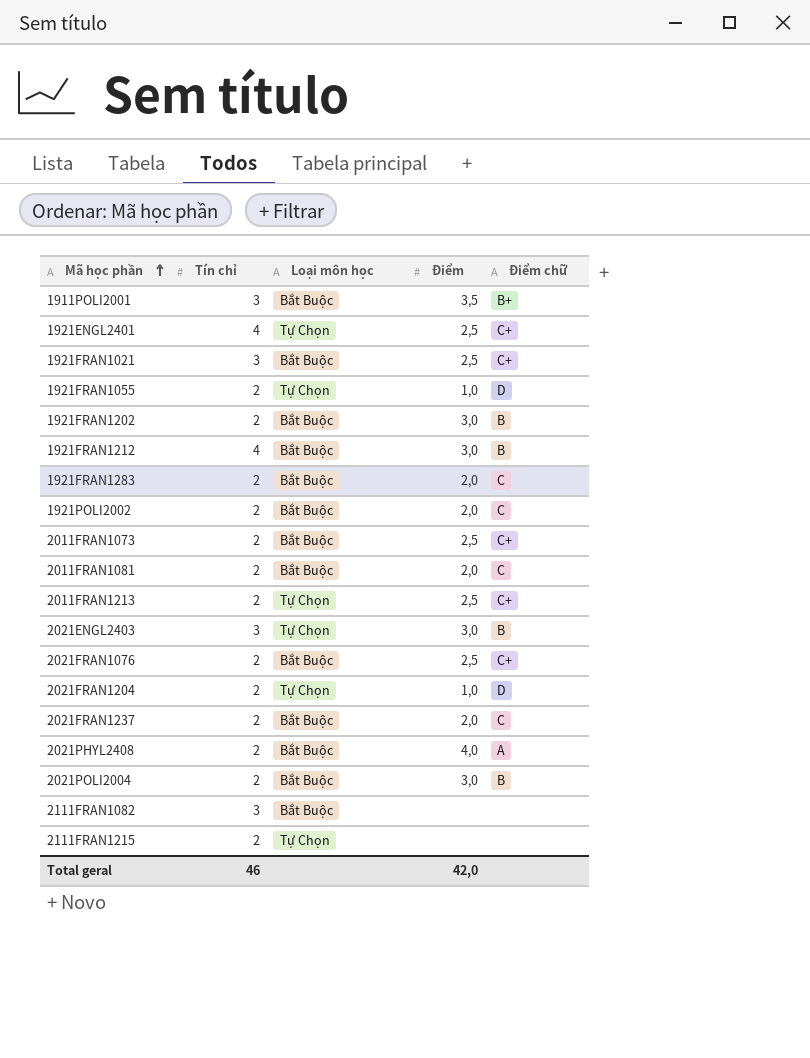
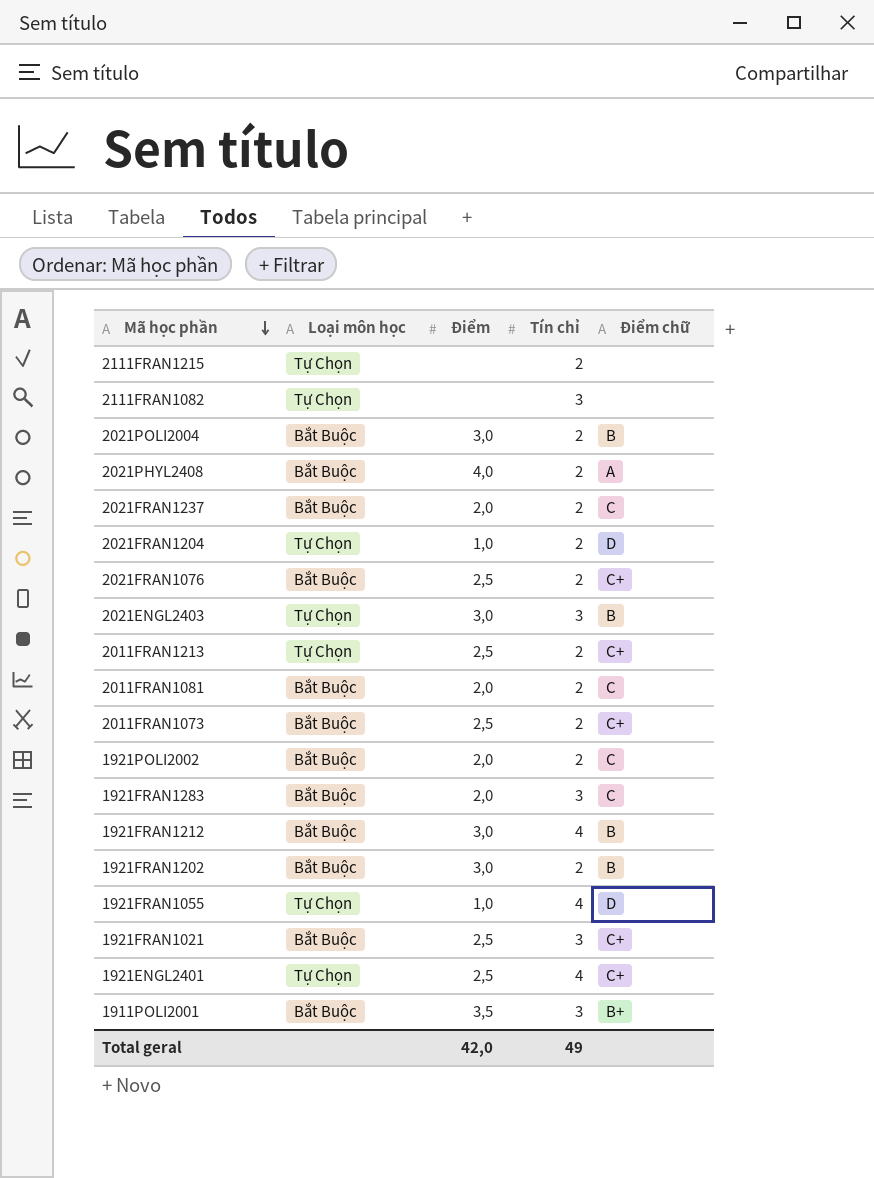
row order: Mã học phần ascending -> Mã học phần descending
column Tín chỉ | position: 2 -> 4
2111FRAN1082 | Loại môn học: Bắt Buộc -> Tự Chọn
1921FRAN1283 | Tín chỉ: 2 -> 3
1921FRAN1055 | Tín chỉ: 2 -> 4
Total geral | Tín chỉ: 46 -> 49

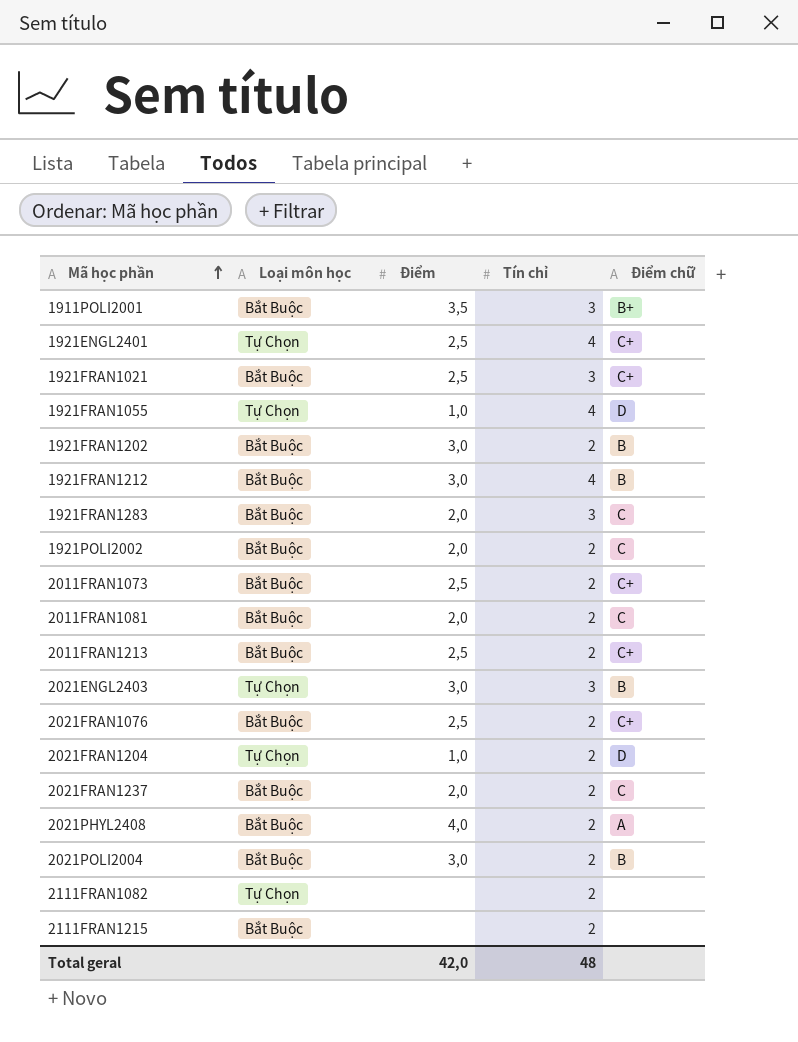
row order: Mã học phần descending -> Mã học phần ascending
2011FRAN1213 | Loại môn học: Tự Chọn -> Bắt Buộc
2111FRAN1082 | Tín chỉ: 3 -> 2
2111FRAN1215 | Loại môn học: Tự Chọn -> Bắt Buộc
Total geral | Tín chỉ: 49 -> 48

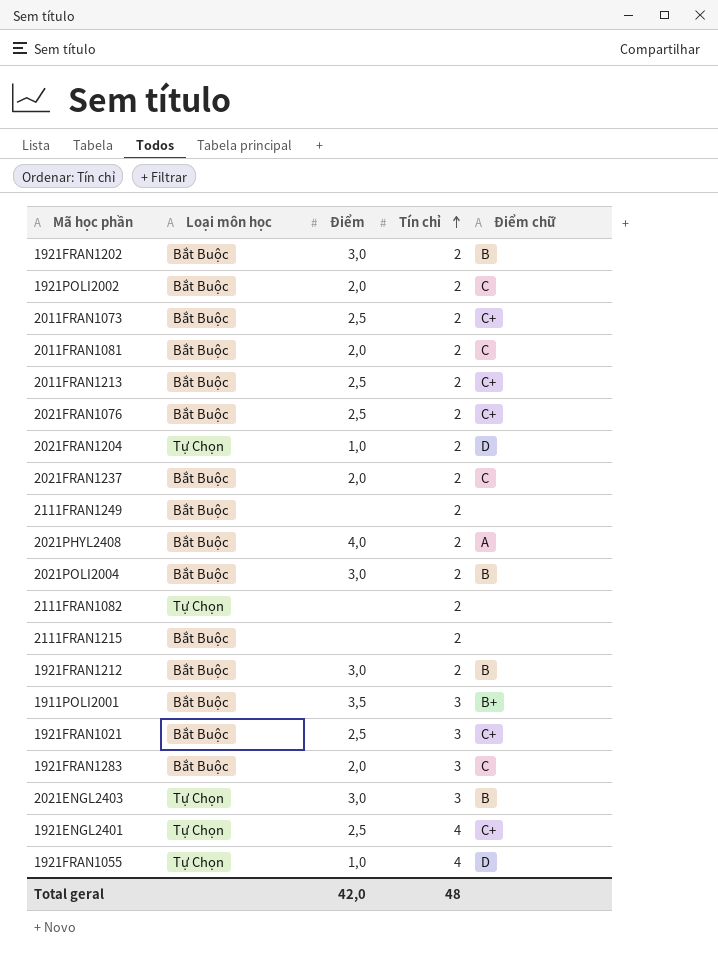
row order: Mã học phần ascending -> Tín chỉ ascending
row 2111FRAN1249: none -> Bắt Buộc | none | 2 | none
1921FRAN1212 | Tín chỉ: 4 -> 2

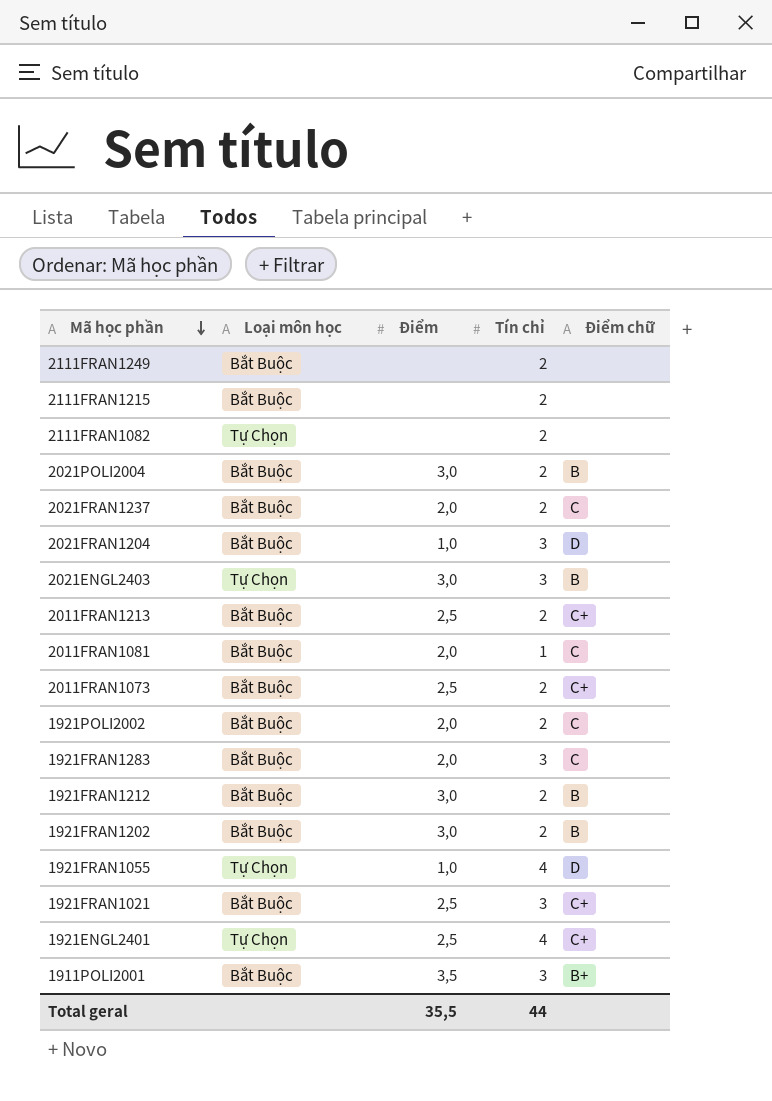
row order: Tín chỉ ascending -> Mã học phần descending
row 2021FRAN1076: Bắt Buộc | 2,5 | 2 | C+ -> none
row 2021PHYL2408: Bắt Buộc | 4,0 | 2 | A -> none
2021FRAN1204 | Loại môn học: Tự Chọn -> Bắt Buộc
2021FRAN1204 | Tín chỉ: 2 -> 3
2011FRAN1081 | Tín chỉ: 2 -> 1
Total geral | Điểm: 42,0 -> 35,5
Total geral | Tín chỉ: 48 -> 44

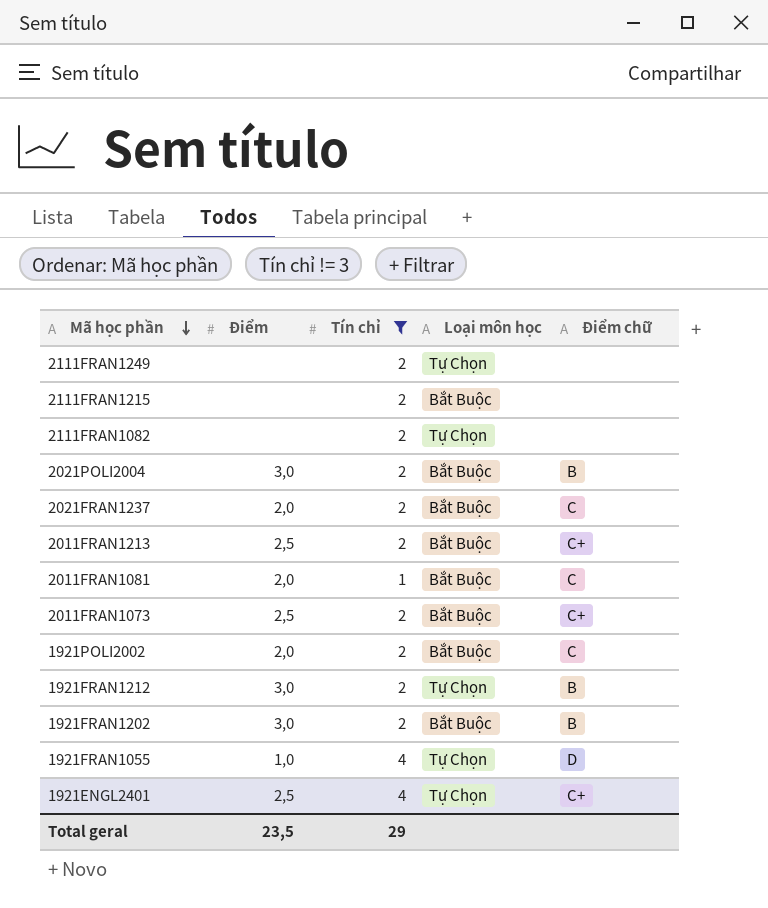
filter: none -> Tín chỉ != 3
column Loại môn học | position: 2 -> 4
2111FRAN1249 | Loại môn học: Bắt Buộc -> Tự Chọn
1921FRAN1212 | Loại môn học: Bắt Buộc -> Tự Chọn
Total geral | Điểm: 35,5 -> 23,5
Total geral | Tín chỉ: 44 -> 29

